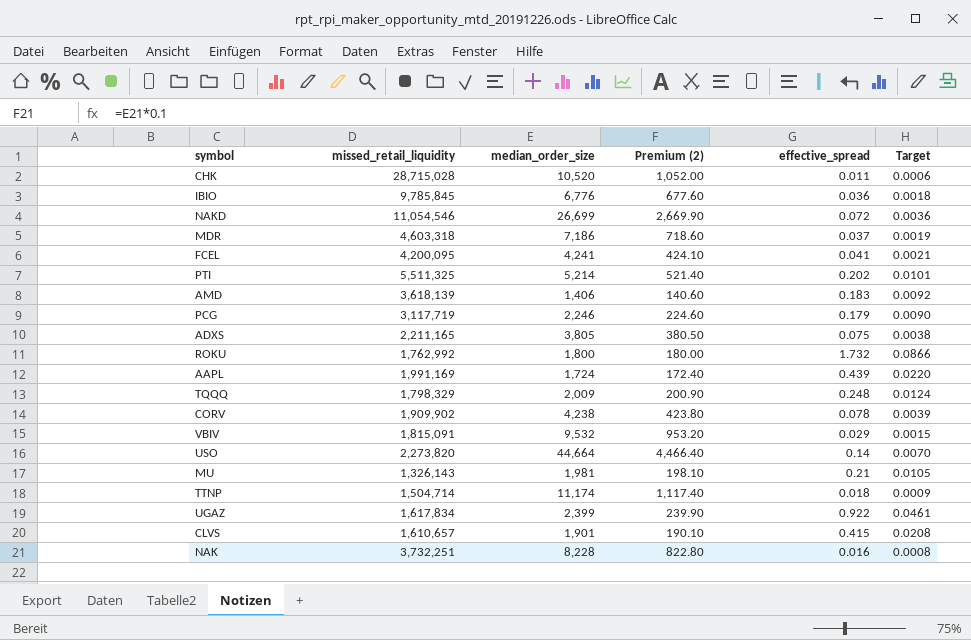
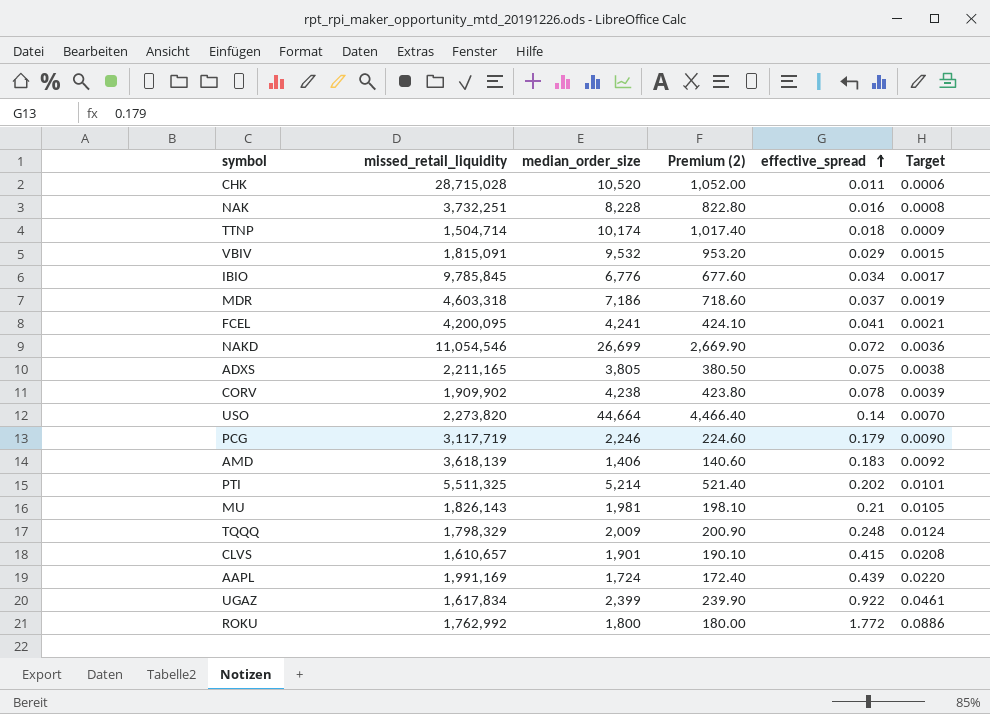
row order: none -> effective_spread ascending
TTNP | median_order_size: 11,174 -> 10,174
TTNP | Premium (2): 1,117.40 -> 1,017.40
IBIO | effective_spread: 0.036 -> 0.034
IBIO | Target: 0.0018 -> 0.0017
MU | missed_retail_liquidity: 1,326,143 -> 1,826,143
ROKU | effective_spread: 1.732 -> 1.772
ROKU | Target: 0.0866 -> 0.0886

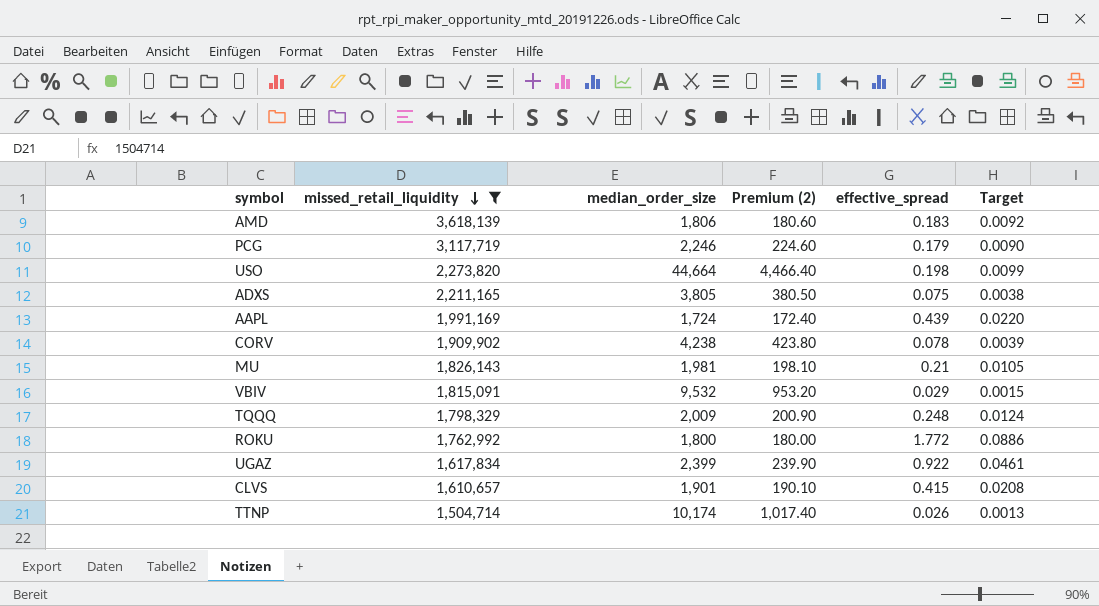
filter: none -> missed_retail_liquidity <= 3,618,139
row order: effective_spread ascending -> missed_retail_liquidity descending
AMD | median_order_size: 1,406 -> 1,806
AMD | Premium (2): 140.60 -> 180.60
USO | effective_spread: 0.14 -> 0.198
USO | Target: 0.0070 -> 0.0099
TTNP | effective_spread: 0.018 -> 0.026
TTNP | Target: 0.0009 -> 0.0013

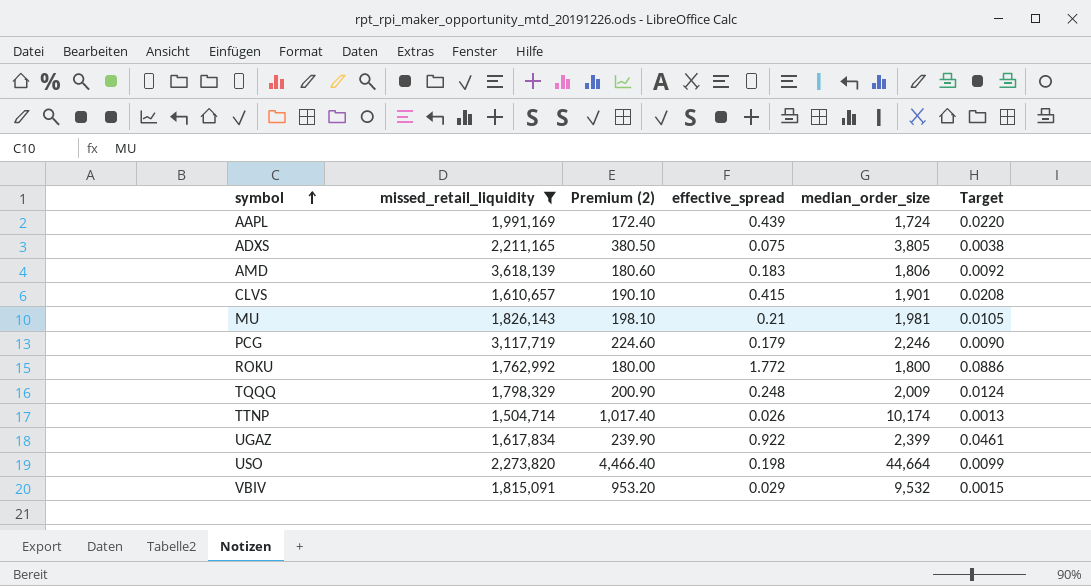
row order: missed_retail_liquidity descending -> symbol ascending
column median_order_size | position: 3 -> 5
row CORV: 1,909,902 | 4,238 | 423.80 | 0.078 | 0.0039 -> none

